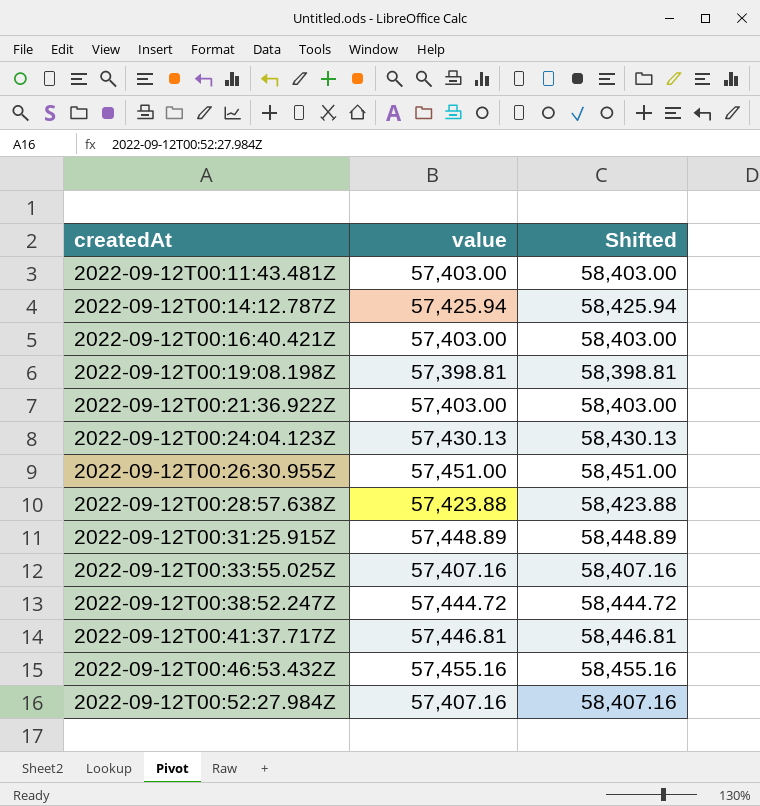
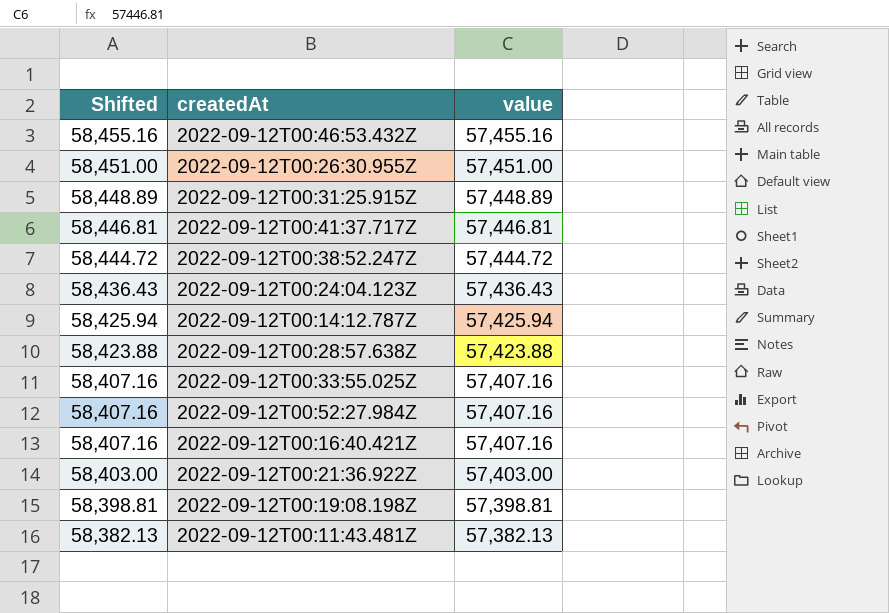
row order: createdAt ascending -> Shifted descending
column Shifted | position: 3 -> 1
2022-09-12T00:24:04.123Z | Shifted: 58,430.13 -> 58,436.43
2022-09-12T00:24:04.123Z | value: 57,430.13 -> 57,436.43
2022-09-12T00:16:40.421Z | Shifted: 58,403.00 -> 58,407.16
2022-09-12T00:16:40.421Z | value: 57,403.00 -> 57,407.16
2022-09-12T00:11:43.481Z | Shifted: 58,403.00 -> 58,382.13
2022-09-12T00:11:43.481Z | value: 57,403.00 -> 57,382.13

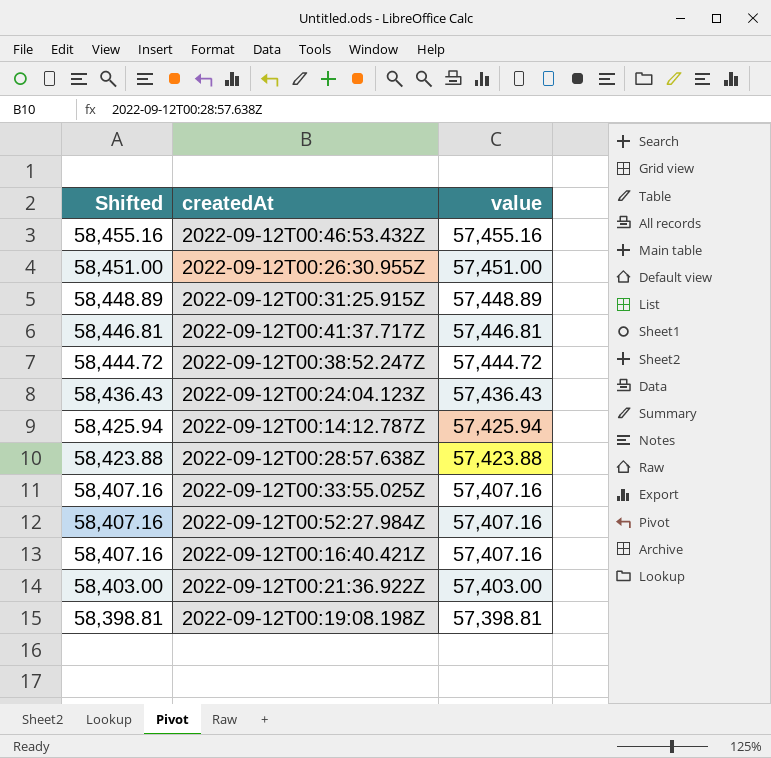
row 2022-09-12T00:11:43.481Z: 58,382.13 | 57,382.13 -> none

